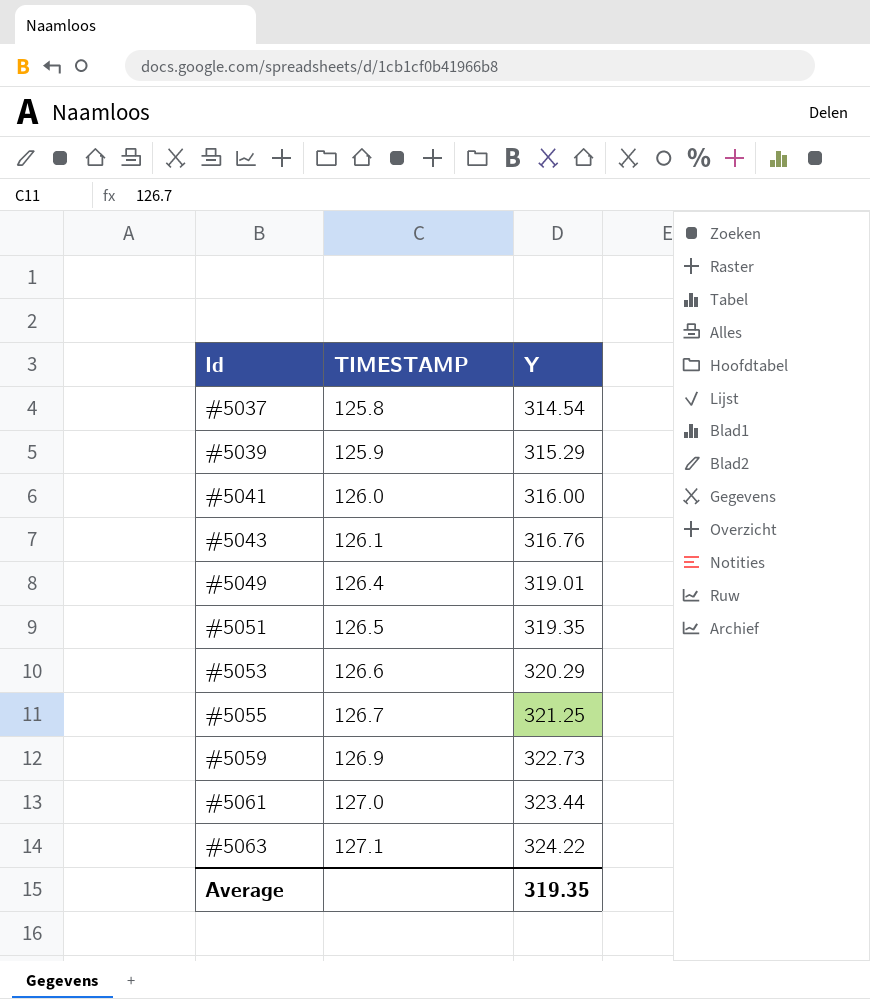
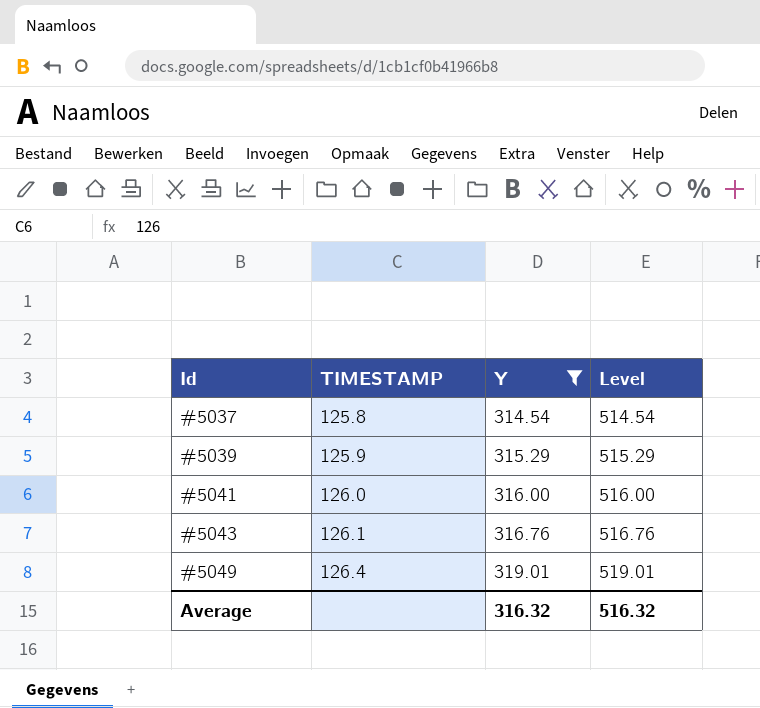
filter: none -> Y <= 319.01
column Level | formula: none -> [Y] + 200
Average | Y: 319.35 -> 316.32

